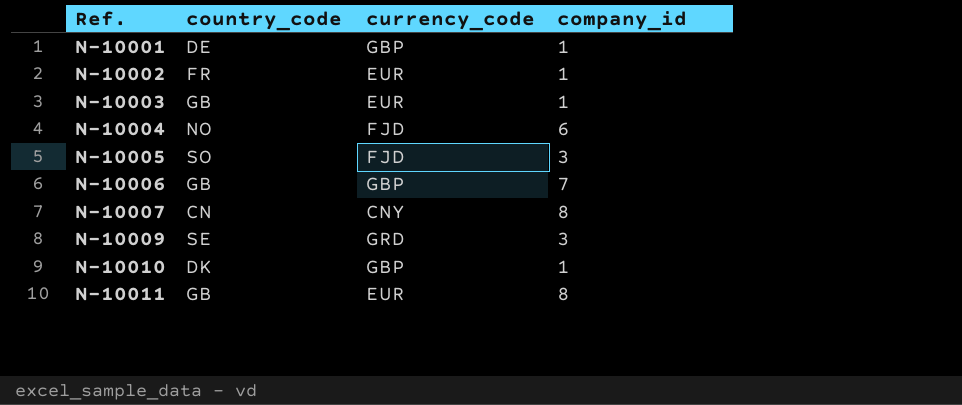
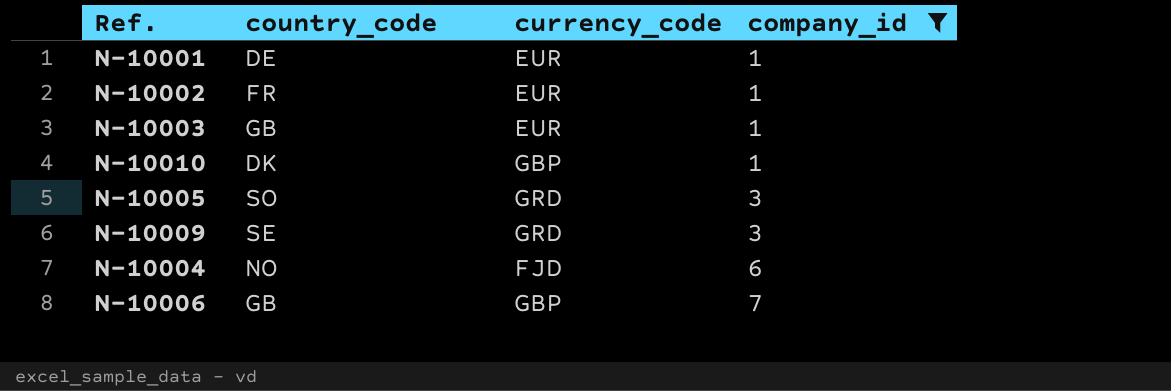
filter: none -> company_id != 8
row order: Ref. ascending -> company_id ascending
N-10001 | currency_code: GBP -> EUR
N-10005 | currency_code: FJD -> GRD

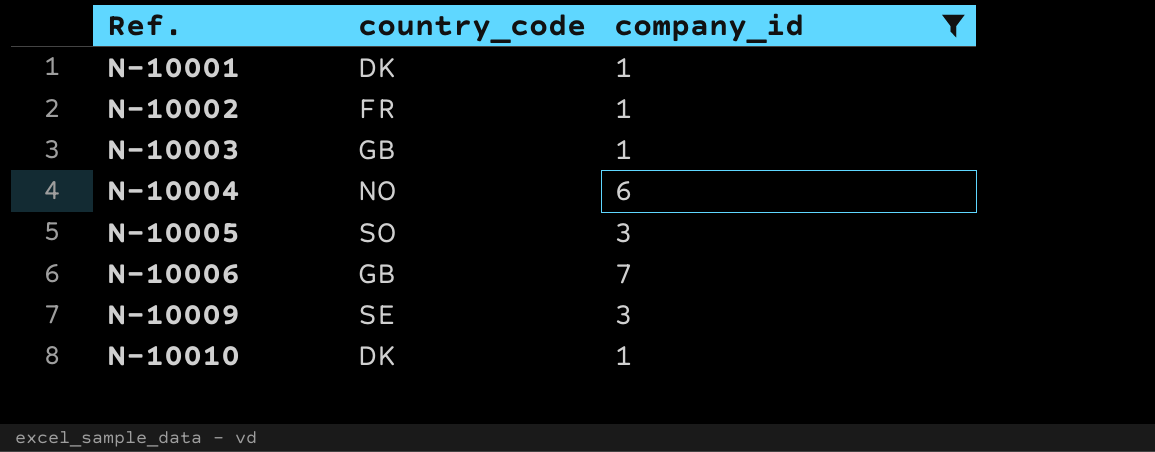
row order: company_id ascending -> Ref. ascending
column currency_code | position: 3 -> none
N-10001 | country_code: DE -> DK

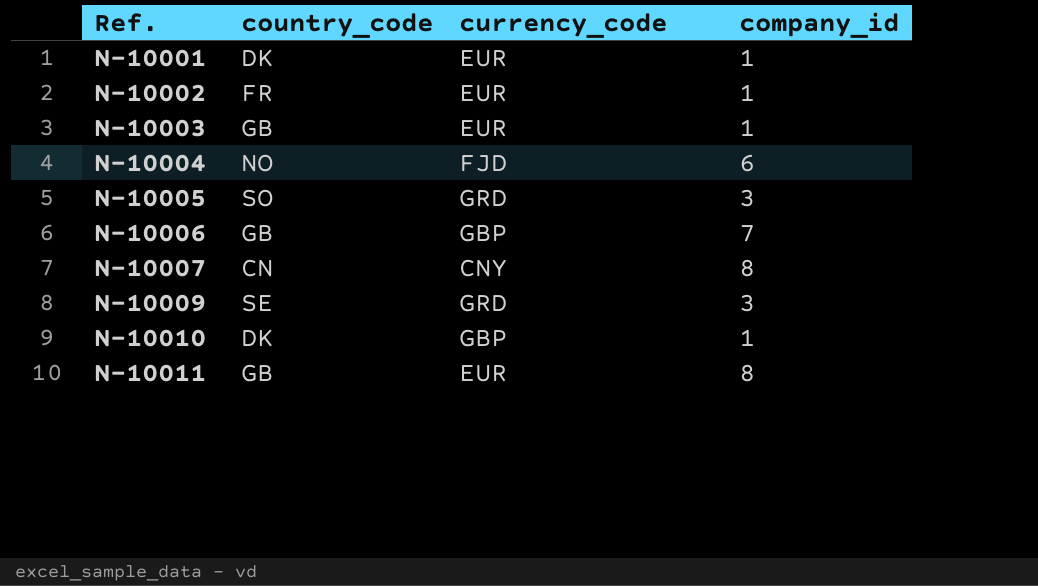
filter: company_id != 8 -> none
column currency_code | position: none -> 3

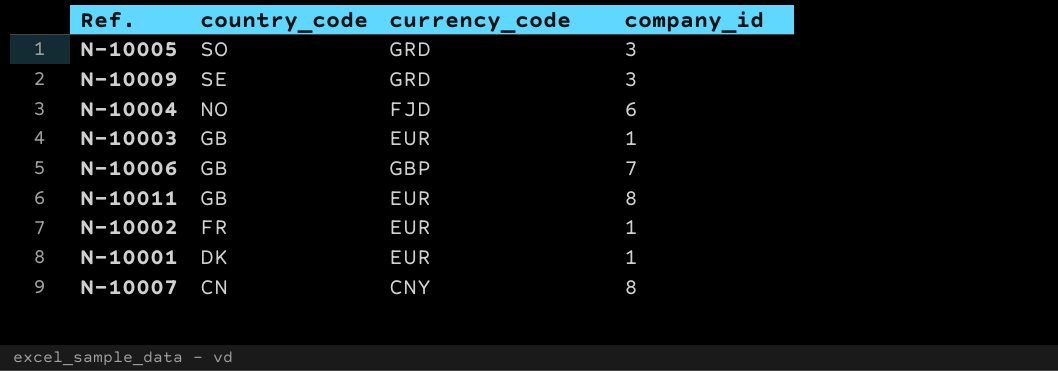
row order: Ref. ascending -> country_code descending
row N-10010: DK | GBP | 1 -> none

